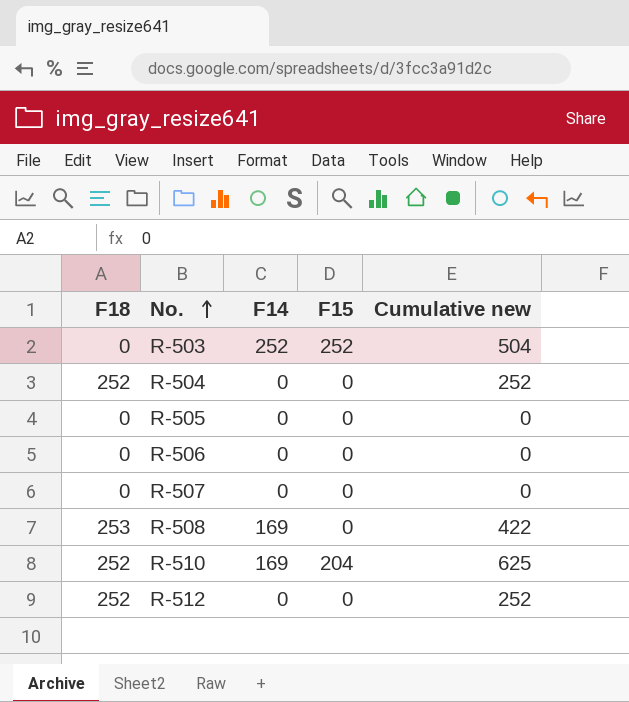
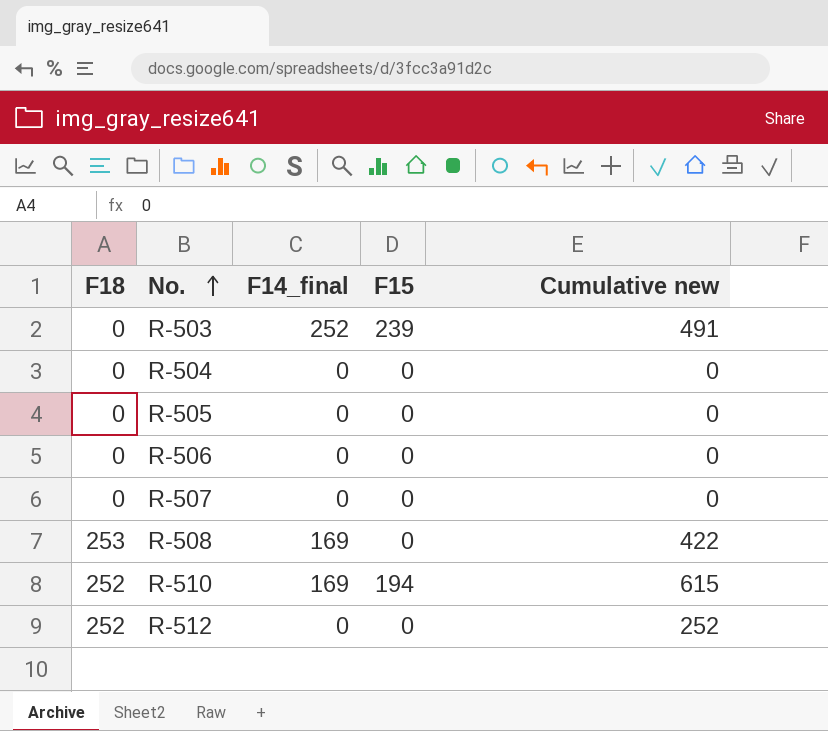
column name: F14 -> F14_final
R-503 | F15: 252 -> 239
R-503 | Cumulative new: 504 -> 491
R-504 | F18: 252 -> 0
R-504 | Cumulative new: 252 -> 0
R-510 | F15: 204 -> 194
R-510 | Cumulative new: 625 -> 615

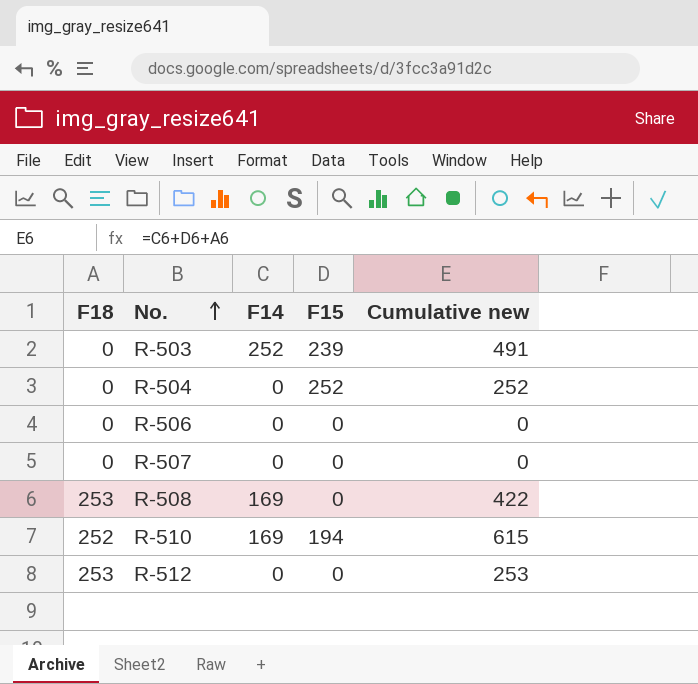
column name: F14_final -> F14
row R-505: 0 | 0 | 0 | 0 -> none
R-504 | F15: 0 -> 252
R-504 | Cumulative new: 0 -> 252
R-512 | F18: 252 -> 253
R-512 | Cumulative new: 252 -> 253

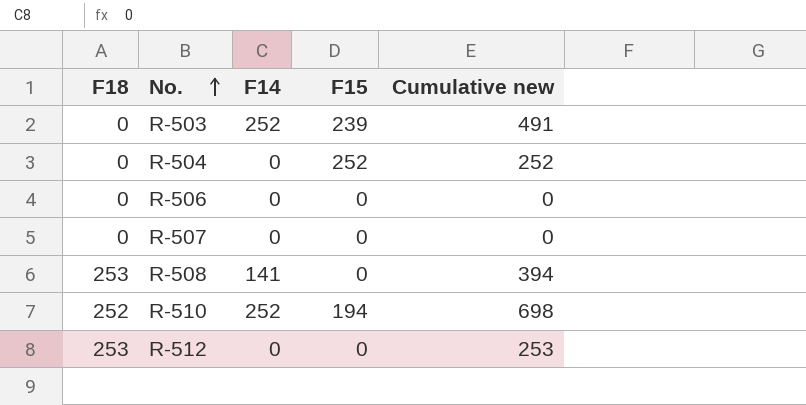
R-508 | F14: 169 -> 141
R-508 | Cumulative new: 422 -> 394
R-510 | F14: 169 -> 252
R-510 | Cumulative new: 615 -> 698

